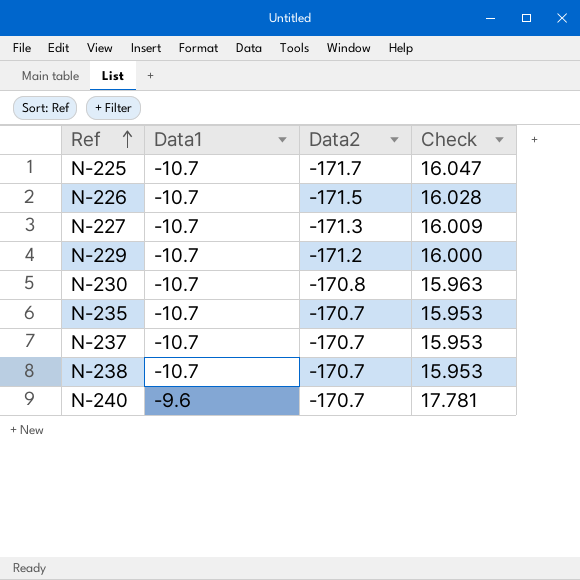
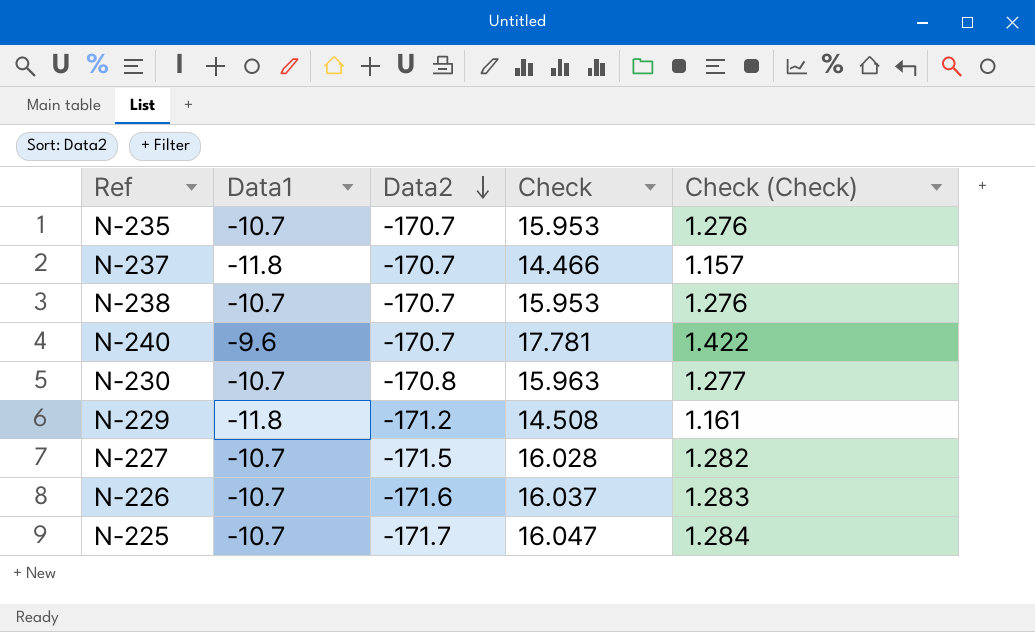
row order: Ref ascending -> Data2 descending
column Check (Check) | formula: none -> [Check] * 0.08
N-237 | Data1: -10.7 -> -11.8
N-237 | Check: 15.953 -> 14.466
N-229 | Data1: -10.7 -> -11.8
N-229 | Check: 16.000 -> 14.508
N-227 | Data2: -171.3 -> -171.5
N-227 | Check: 16.009 -> 16.028
N-226 | Data2: -171.5 -> -171.6
N-226 | Check: 16.028 -> 16.037

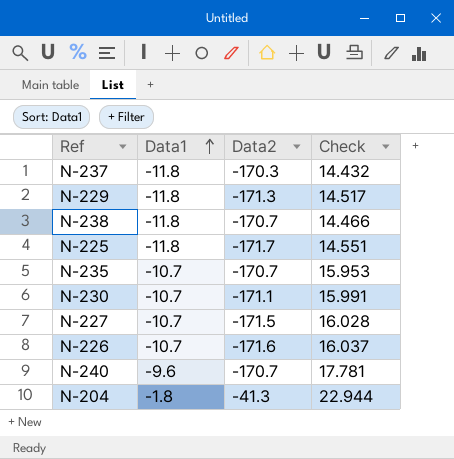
row order: Data2 descending -> Data1 ascending
column Check (Check) | formula: [Check] * 0.08 -> none
N-237 | Data2: -170.7 -> -170.3
N-237 | Check: 14.466 -> 14.432
N-229 | Data2: -171.2 -> -171.3
N-229 | Check: 14.508 -> 14.517
N-238 | Data1: -10.7 -> -11.8
N-238 | Check: 15.953 -> 14.466
N-225 | Data1: -10.7 -> -11.8
N-225 | Check: 16.047 -> 14.551
N-230 | Data2: -170.8 -> -171.1
N-230 | Check: 15.963 -> 15.991
row N-204: none -> -1.8 | -41.3 | 22.944

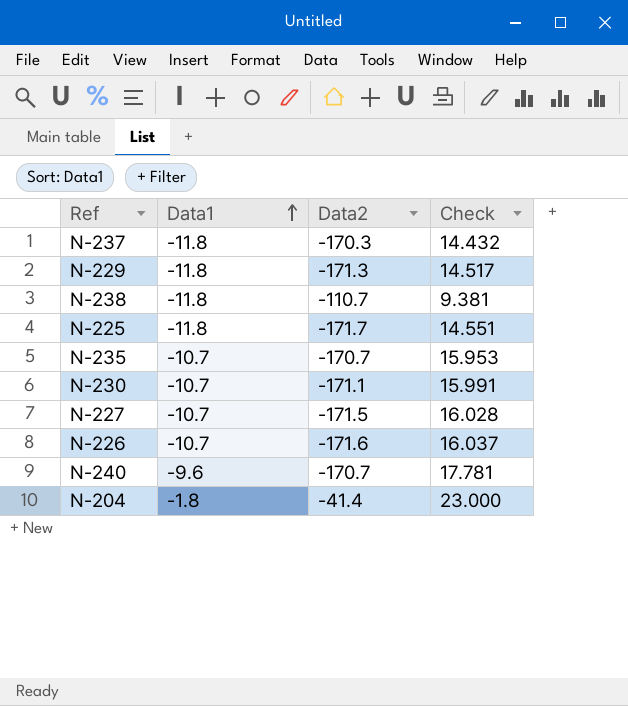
N-238 | Data2: -170.7 -> -110.7
N-238 | Check: 14.466 -> 9.381
N-204 | Data2: -41.3 -> -41.4
N-204 | Check: 22.944 -> 23.000

